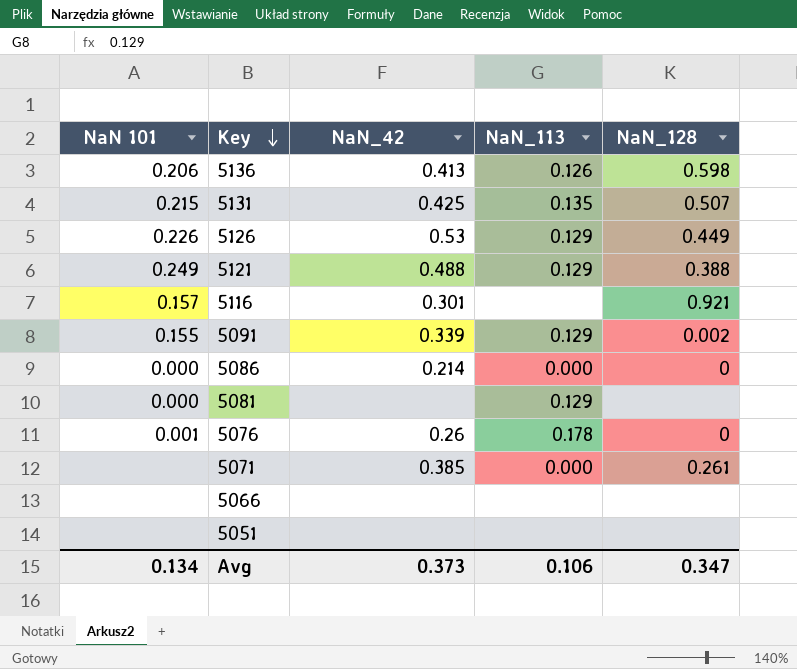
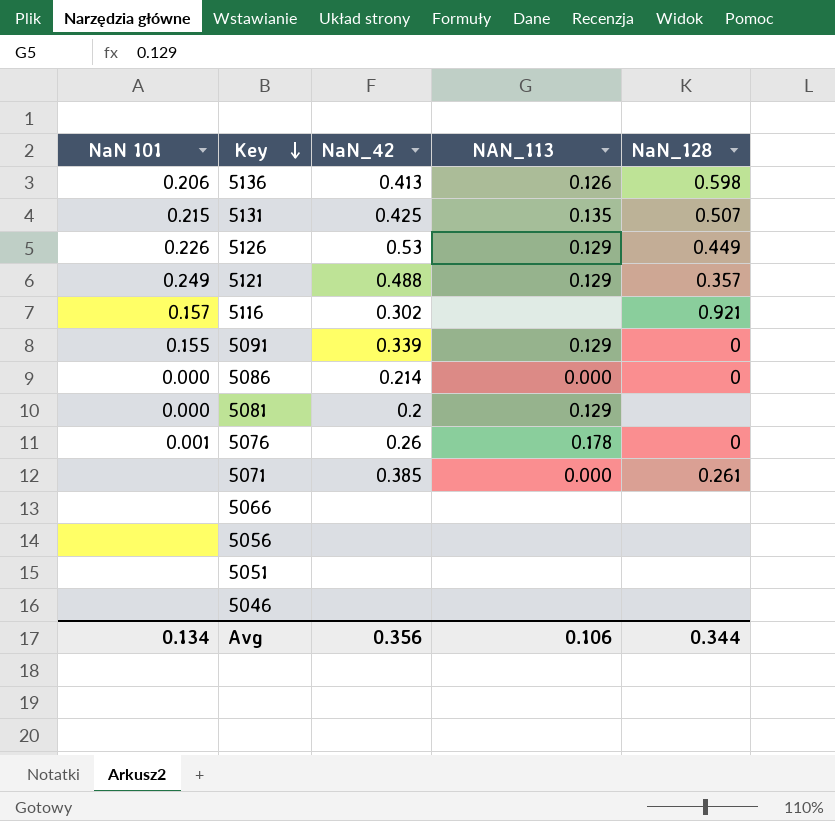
column name: NaN_113 -> NAN_113
5121 | NaN_128: 0.388 -> 0.357
5116 | NaN_42: 0.301 -> 0.302
5091 | NaN_128: 0.002 -> 0
5081 | NaN_42: none -> 0.2
row 5056: none -> none | none | none | none
row 5046: none -> none | none | none | none
Avg | NaN_42: 0.373 -> 0.356
Avg | NaN_128: 0.347 -> 0.344

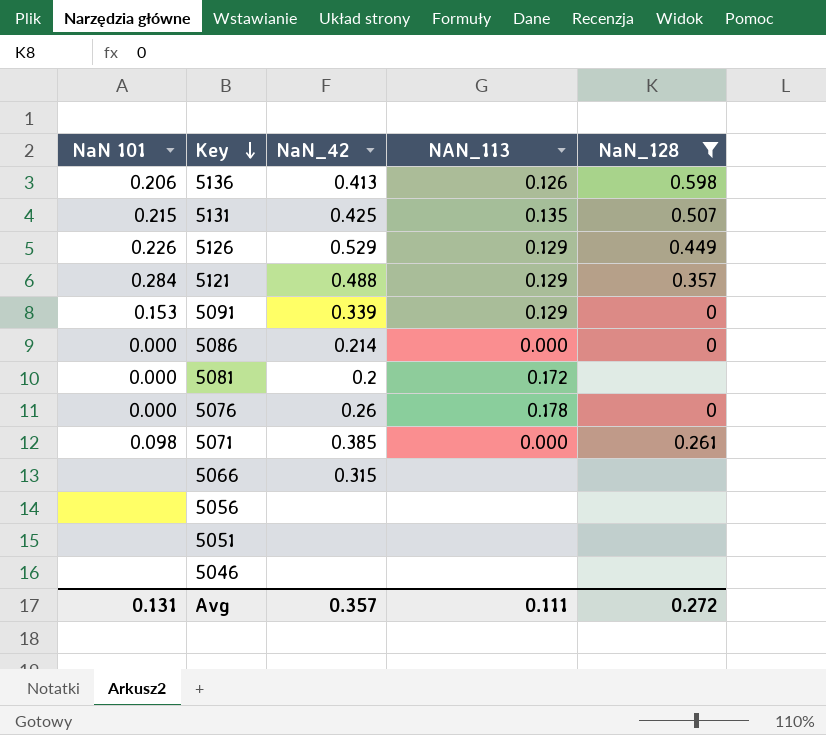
filter: none -> NaN_128 != 0.921
5126 | NaN_42: 0.53 -> 0.529
5121 | NaN 101: 0.249 -> 0.284
5091 | NaN 101: 0.155 -> 0.153
5081 | NAN_113: 0.129 -> 0.172
5076 | NaN 101: 0.001 -> 0.000
5071 | NaN 101: none -> 0.098
5066 | NaN_42: none -> 0.315
Avg | NaN 101: 0.134 -> 0.131
Avg | NaN_42: 0.356 -> 0.357
Avg | NAN_113: 0.106 -> 0.111
Avg | NaN_128: 0.344 -> 0.272

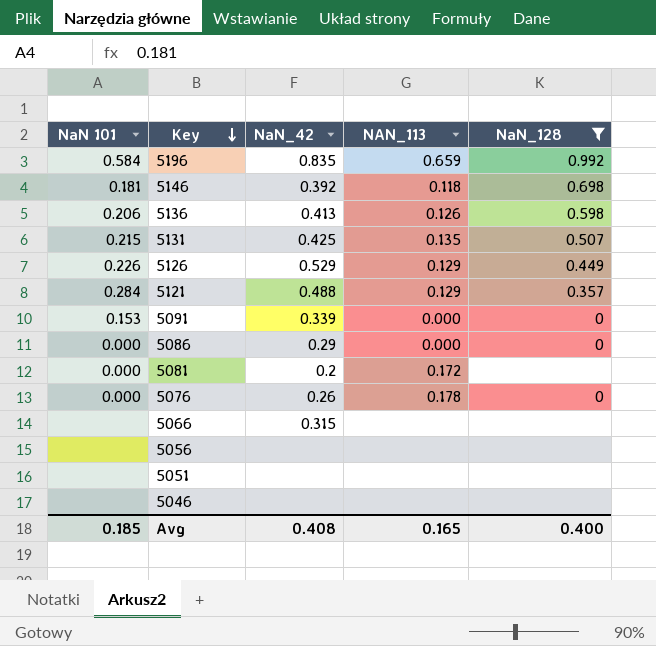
row 5071: 0.098 | 0.385 | 0.000 | 0.261 -> none
row 5196: none -> 0.584 | 0.835 | 0.659 | 0.992
row 5146: none -> 0.181 | 0.392 | 0.118 | 0.698
5091 | NAN_113: 0.129 -> 0.000
5086 | NaN_42: 0.214 -> 0.29
Avg | NaN 101: 0.131 -> 0.185
Avg | NaN_42: 0.357 -> 0.408
Avg | NAN_113: 0.111 -> 0.165
Avg | NaN_128: 0.272 -> 0.400

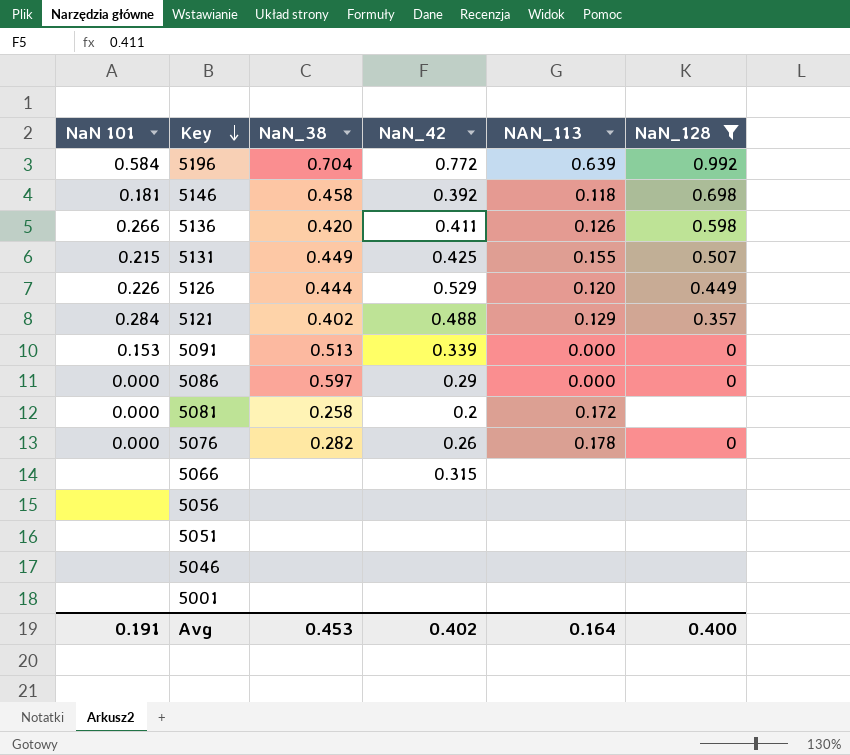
column NaN_38 | position: none -> 3
5196 | NaN_42: 0.835 -> 0.772
5196 | NAN_113: 0.659 -> 0.639
5136 | NaN 101: 0.206 -> 0.266
5136 | NaN_42: 0.413 -> 0.411
5131 | NAN_113: 0.135 -> 0.155
5126 | NAN_113: 0.129 -> 0.120
row 5001: none -> none | none | none | none | none
Avg | NaN 101: 0.185 -> 0.191
Avg | NaN_42: 0.408 -> 0.402
Avg | NAN_113: 0.165 -> 0.164

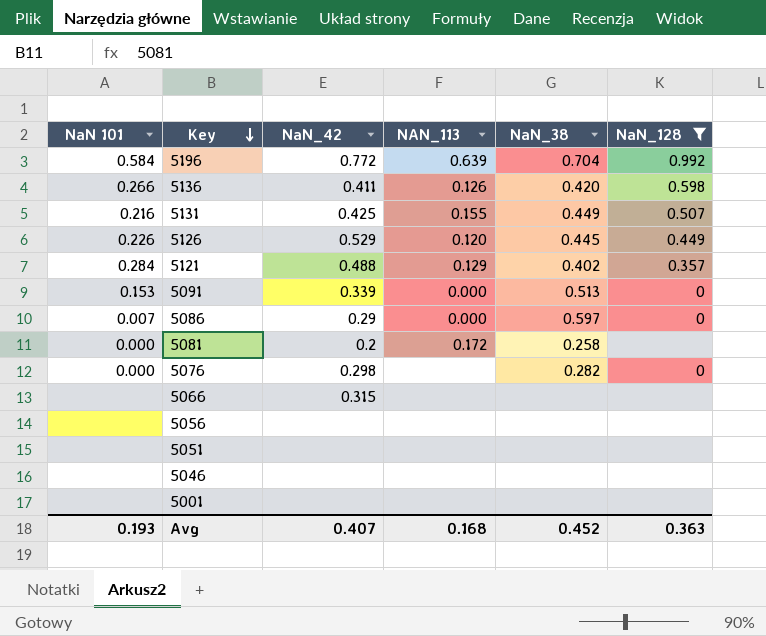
column NaN_38 | position: 3 -> 5
row 5146: 0.181 | 0.458 | 0.392 | 0.118 | 0.698 -> none
5131 | NaN 101: 0.215 -> 0.216
5126 | NaN_38: 0.444 -> 0.445
5086 | NaN 101: 0.000 -> 0.007
5076 | NaN_42: 0.26 -> 0.298
5076 | NAN_113: 0.178 -> none
Avg | NaN 101: 0.191 -> 0.193
Avg | NaN_42: 0.402 -> 0.407
Avg | NAN_113: 0.164 -> 0.168
Avg | NaN_38: 0.453 -> 0.452
Avg | NaN_128: 0.400 -> 0.363

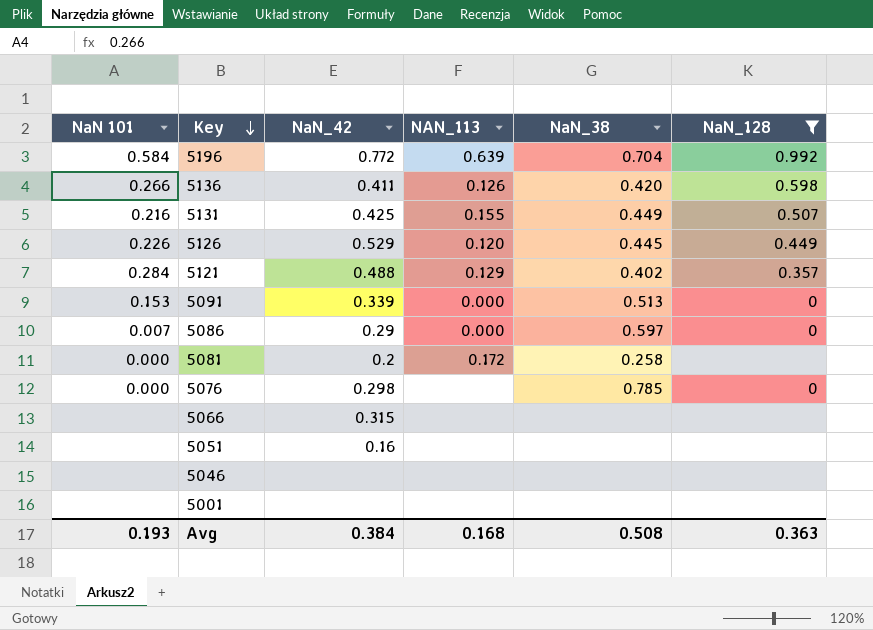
row 5056: none | none | none | none | none -> none
5076 | NaN_38: 0.282 -> 0.785
5051 | NaN_42: none -> 0.16
Avg | NaN_42: 0.407 -> 0.384
Avg | NaN_38: 0.452 -> 0.508

